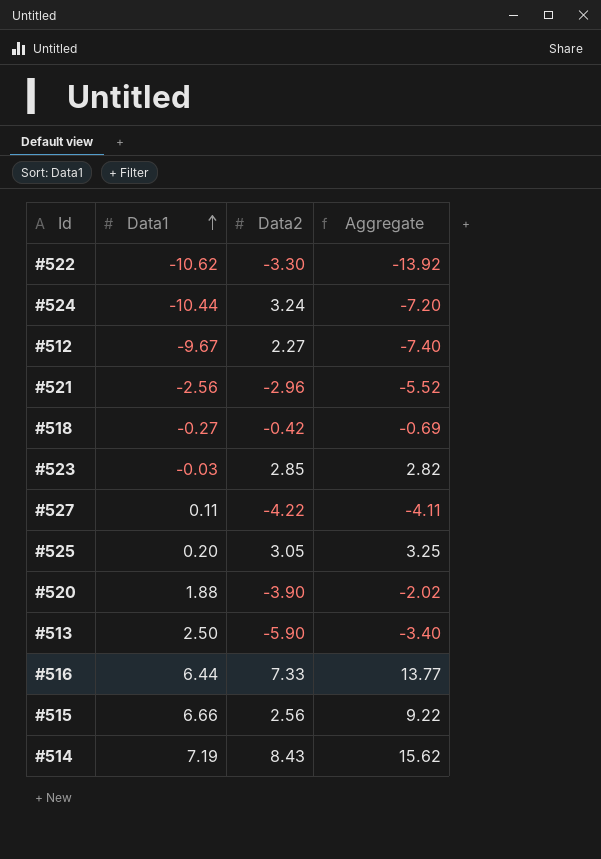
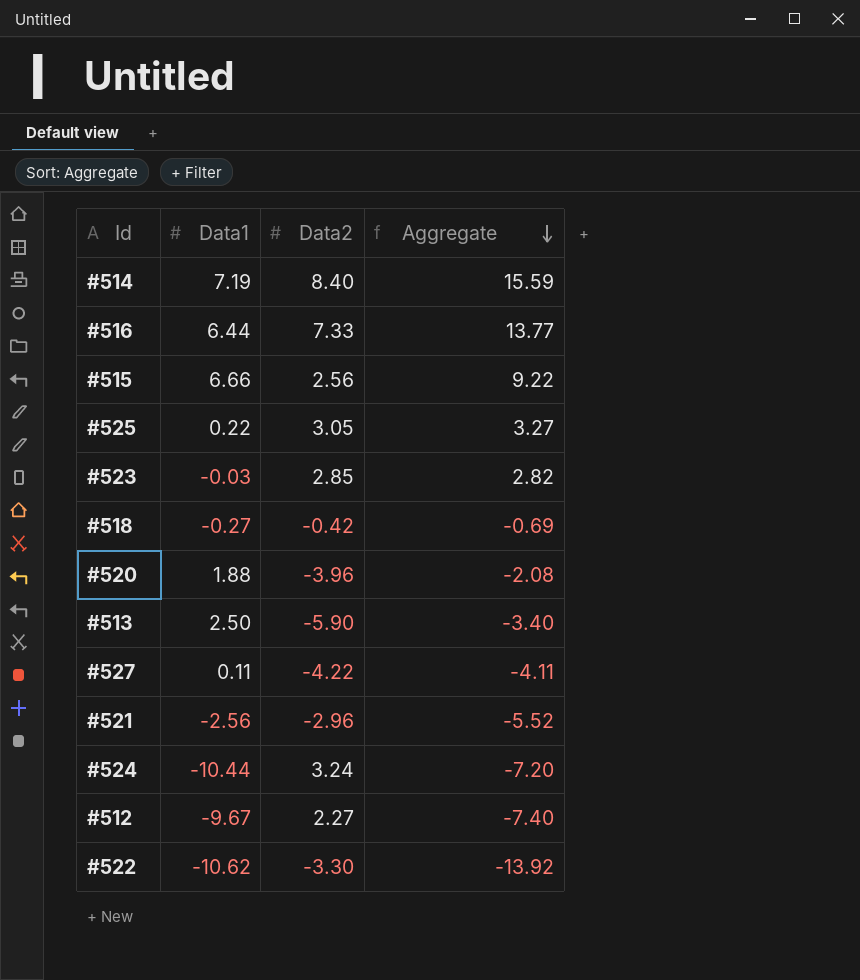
row order: Data1 ascending -> Aggregate descending
#514 | Data2: 8.43 -> 8.40
#514 | Aggregate: 15.62 -> 15.59
#525 | Data1: 0.20 -> 0.22
#525 | Aggregate: 3.25 -> 3.27
#520 | Data2: -3.90 -> -3.96
#520 | Aggregate: -2.02 -> -2.08

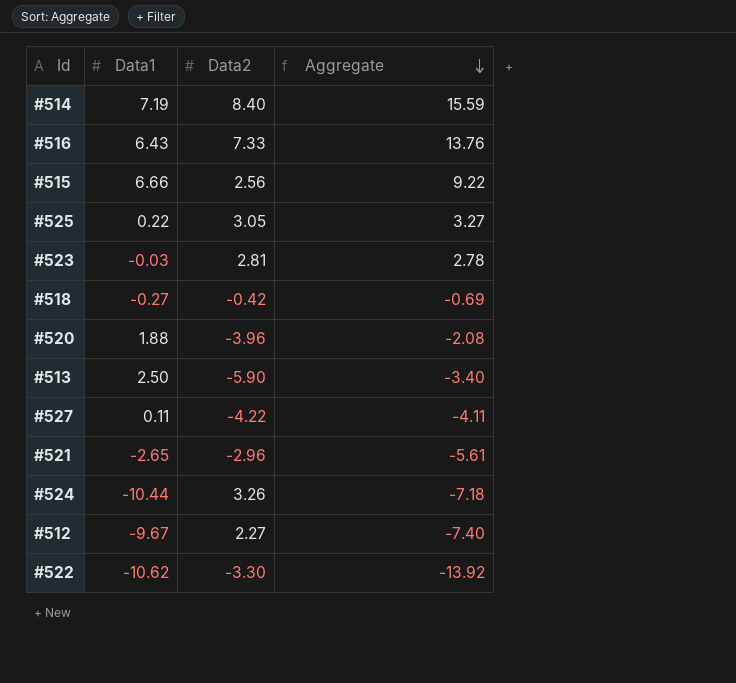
#516 | Data1: 6.44 -> 6.43
#516 | Aggregate: 13.77 -> 13.76
#523 | Data2: 2.85 -> 2.81
#523 | Aggregate: 2.82 -> 2.78
#521 | Data1: -2.56 -> -2.65
#521 | Aggregate: -5.52 -> -5.61
#524 | Data2: 3.24 -> 3.26
#524 | Aggregate: -7.20 -> -7.18

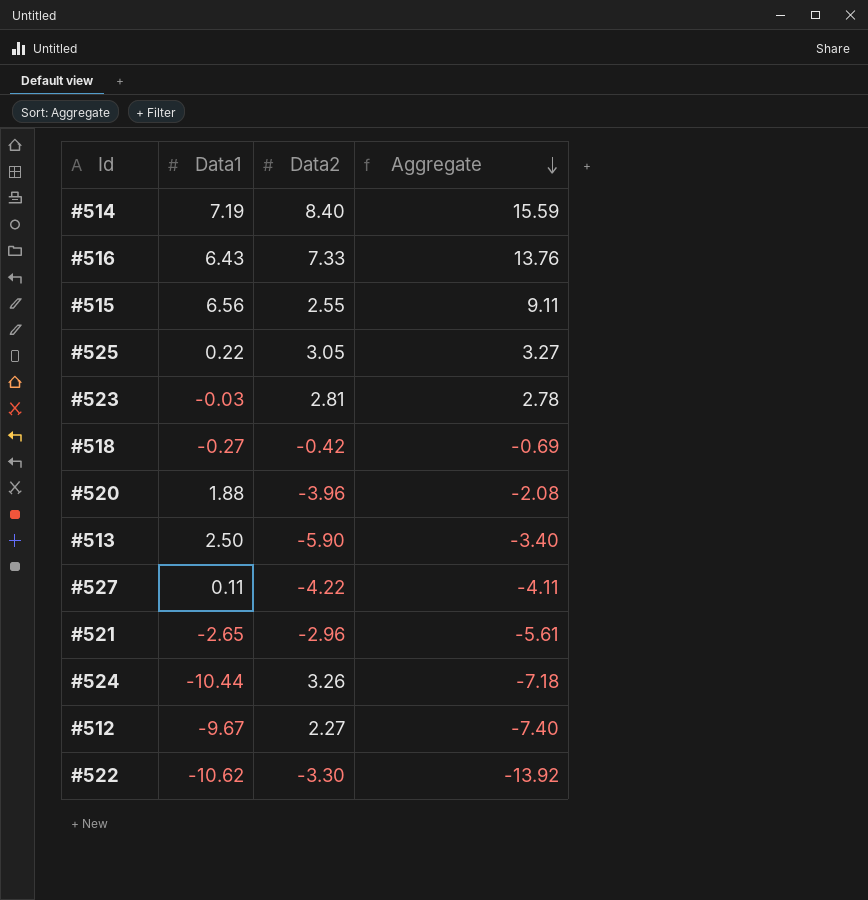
#515 | Data1: 6.66 -> 6.56
#515 | Data2: 2.56 -> 2.55
#515 | Aggregate: 9.22 -> 9.11

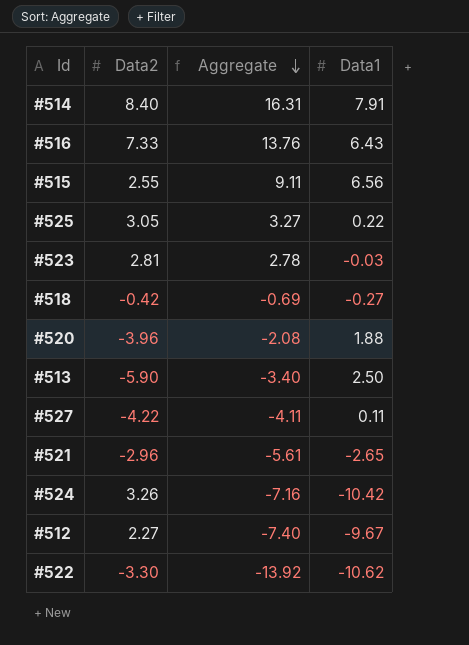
column Data1 | position: 2 -> 4
#514 | Aggregate: 15.59 -> 16.31
#514 | Data1: 7.19 -> 7.91
#524 | Aggregate: -7.18 -> -7.16
#524 | Data1: -10.44 -> -10.42

